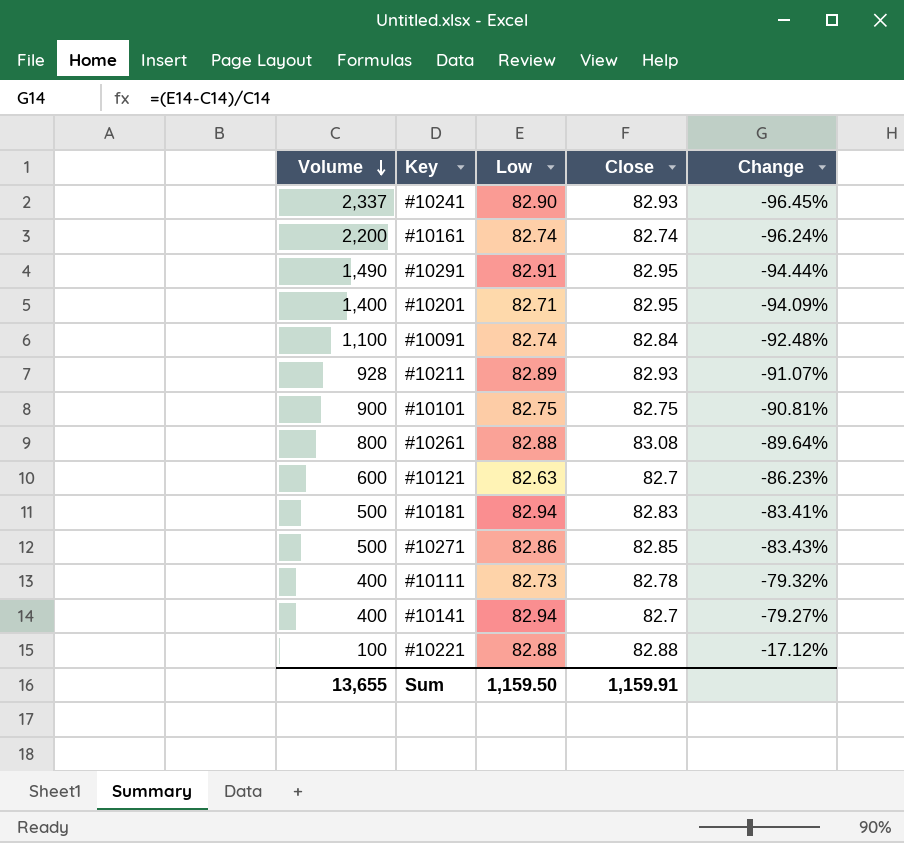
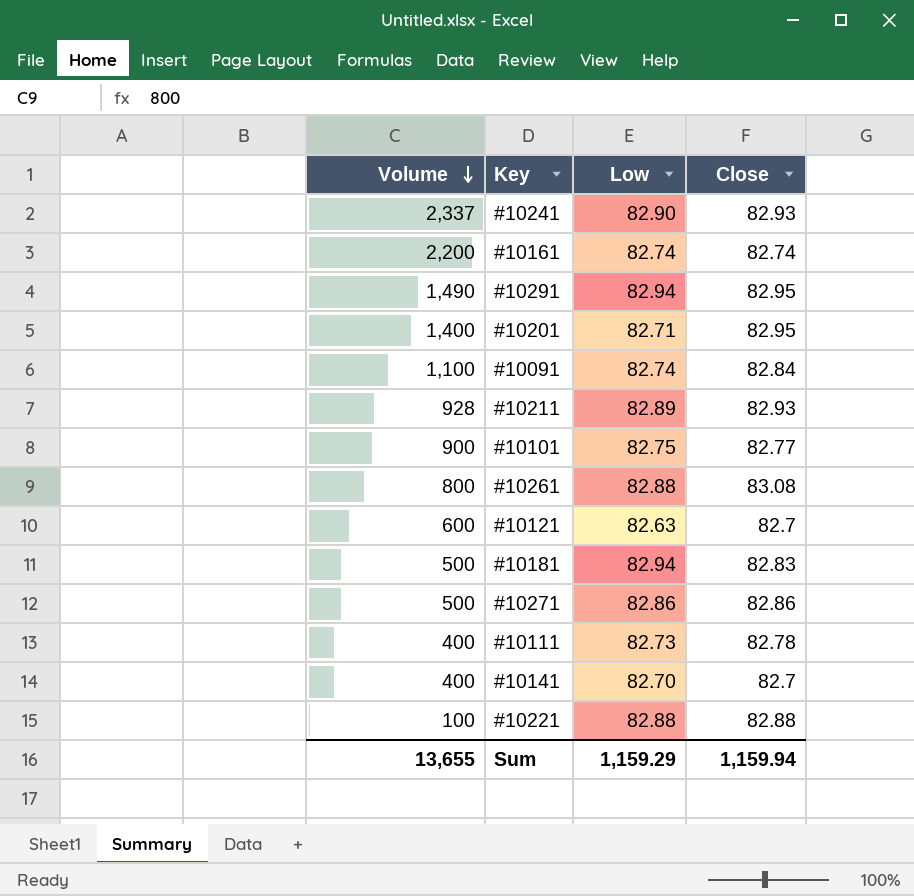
column Change | formula: ([Low] - [Volume]) / [Volume] -> none
#10291 | Low: 82.91 -> 82.94
#10101 | Close: 82.75 -> 82.77
#10271 | Close: 82.85 -> 82.86
#10141 | Low: 82.94 -> 82.70
Sum | Low: 1,159.50 -> 1,159.29
Sum | Close: 1,159.91 -> 1,159.94

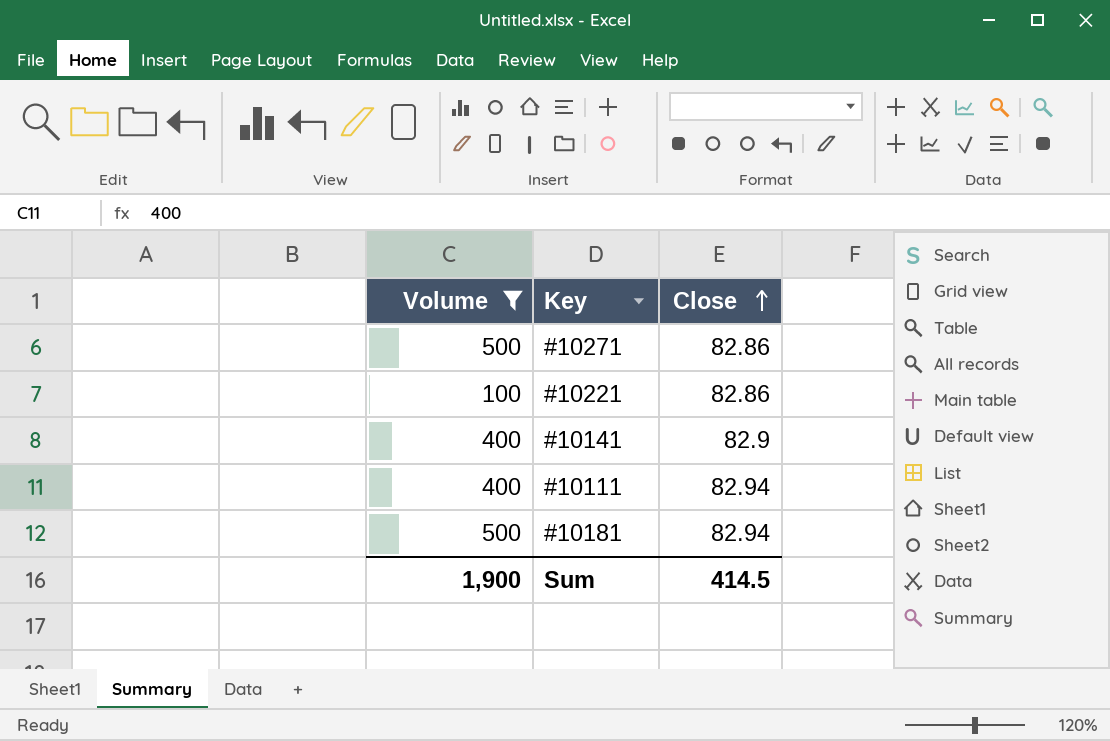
filter: none -> Volume <= 500
row order: Volume descending -> Close ascending
column Low | position: 3 -> none
#10221 | Close: 82.88 -> 82.86
#10141 | Close: 82.7 -> 82.9
#10111 | Close: 82.78 -> 82.94
#10181 | Close: 82.83 -> 82.94
Sum | Volume: 13,655 -> 1,900
Sum | Close: 1,159.94 -> 414.5

